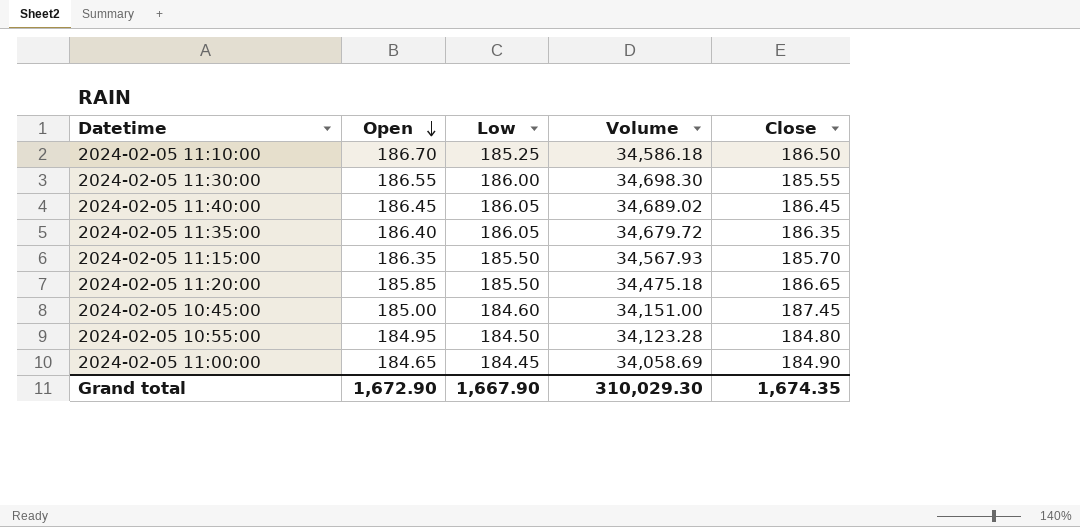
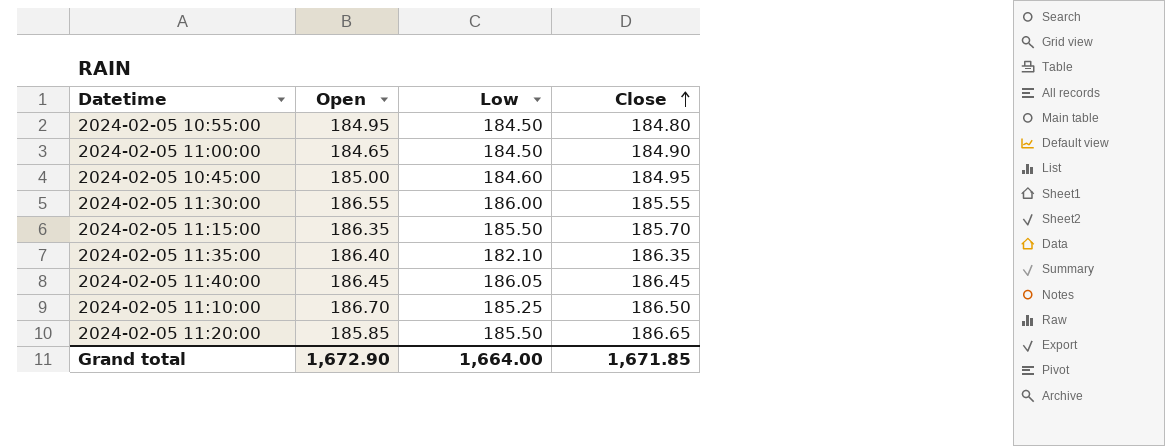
row order: Open descending -> Close ascending
column Volume | formula: [Open] * [Low] -> none
2024-02-05 11:00:00 | Low: 184.45 -> 184.50
2024-02-05 10:45:00 | Close: 187.45 -> 184.95
2024-02-05 11:35:00 | Low: 186.05 -> 182.10
Grand total | Low: 1,667.90 -> 1,664.00
Grand total | Close: 1,674.35 -> 1,671.85

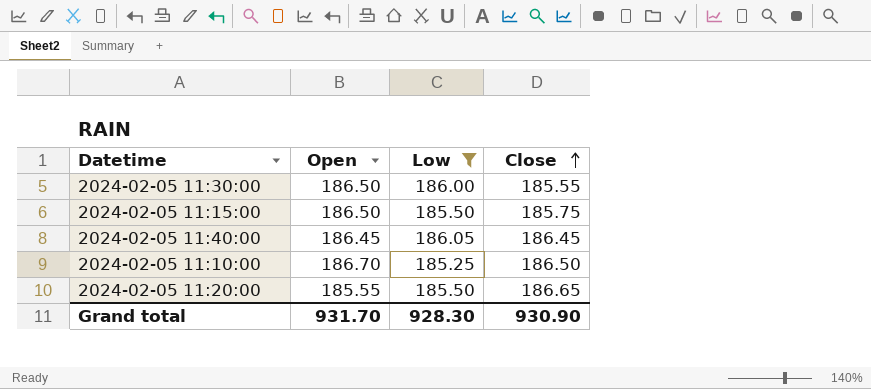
filter: none -> Low >= 185.25
2024-02-05 11:30:00 | Open: 186.55 -> 186.50
2024-02-05 11:15:00 | Open: 186.35 -> 186.50
2024-02-05 11:15:00 | Close: 185.70 -> 185.75
2024-02-05 11:20:00 | Open: 185.85 -> 185.55
Grand total | Open: 1,672.90 -> 931.70
Grand total | Low: 1,664.00 -> 928.30
Grand total | Close: 1,671.85 -> 930.90

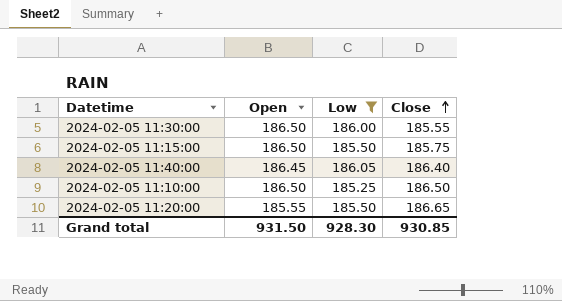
2024-02-05 11:40:00 | Close: 186.45 -> 186.40
2024-02-05 11:10:00 | Open: 186.70 -> 186.50
Grand total | Open: 931.70 -> 931.50
Grand total | Close: 930.90 -> 930.85

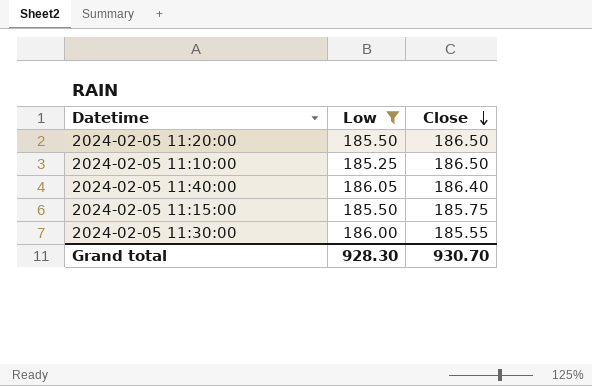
row order: Close ascending -> Close descending
column Open | position: 2 -> none
2024-02-05 11:20:00 | Close: 186.65 -> 186.50
Grand total | Close: 930.85 -> 930.70

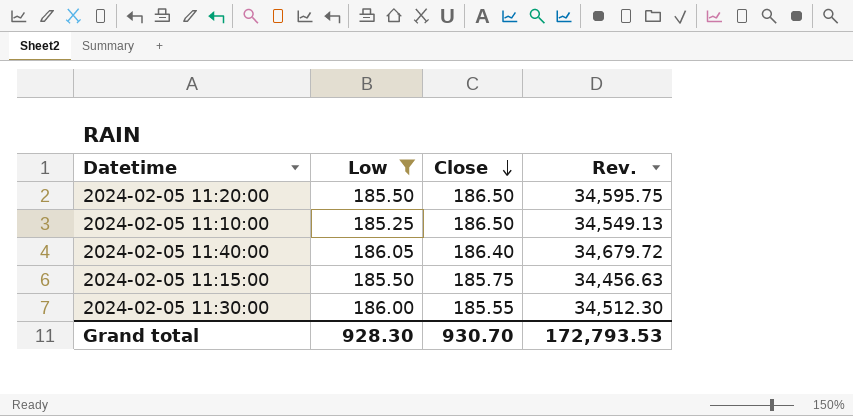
column Rev. | formula: none -> [Low] * [Close]

